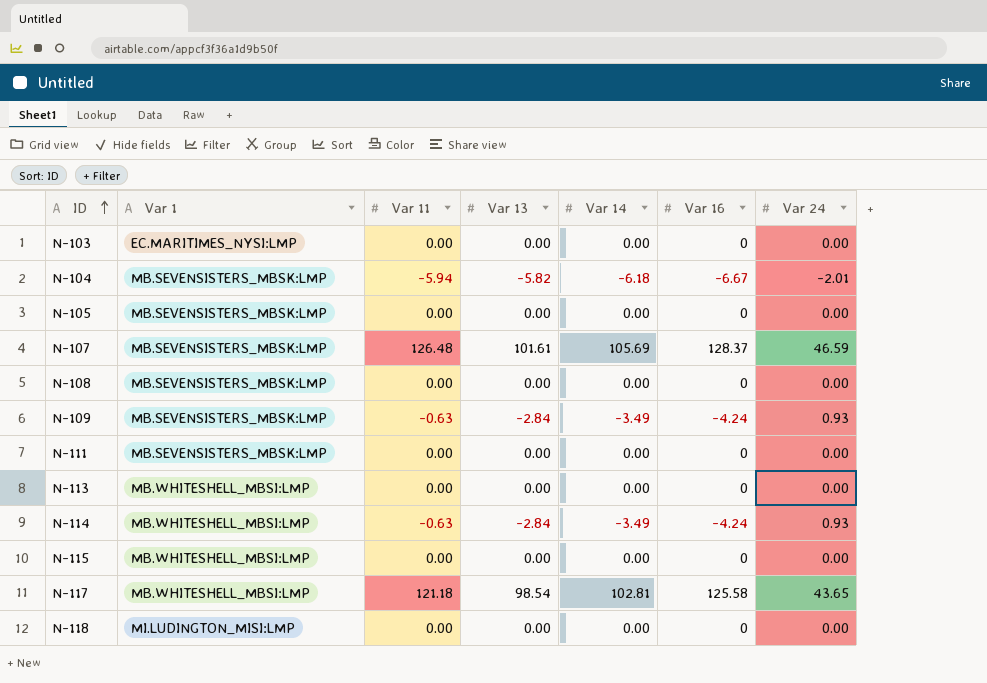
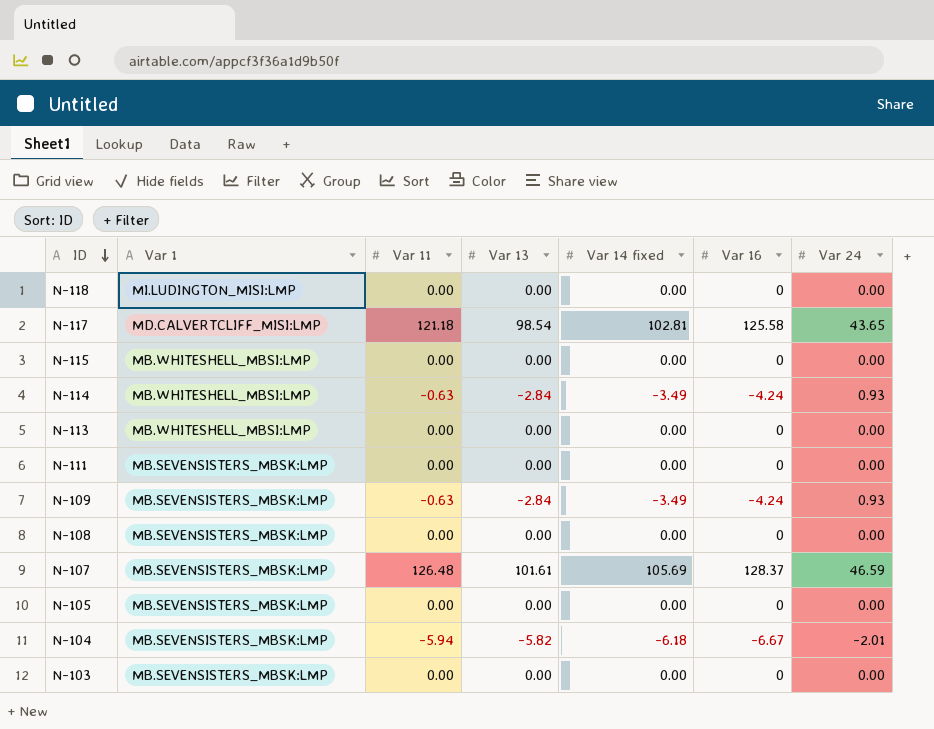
row order: ID ascending -> ID descending
column name: Var 14 -> Var 14 fixed
N-117 | Var 1: MB.WHITESHELL_MBSI:LMP -> MD.CALVERTCLIFF_MISI:LMP
N-103 | Var 1: EC.MARITIMES_NYSI:LMP -> MB.SEVENSISTERS_MBSK:LMP

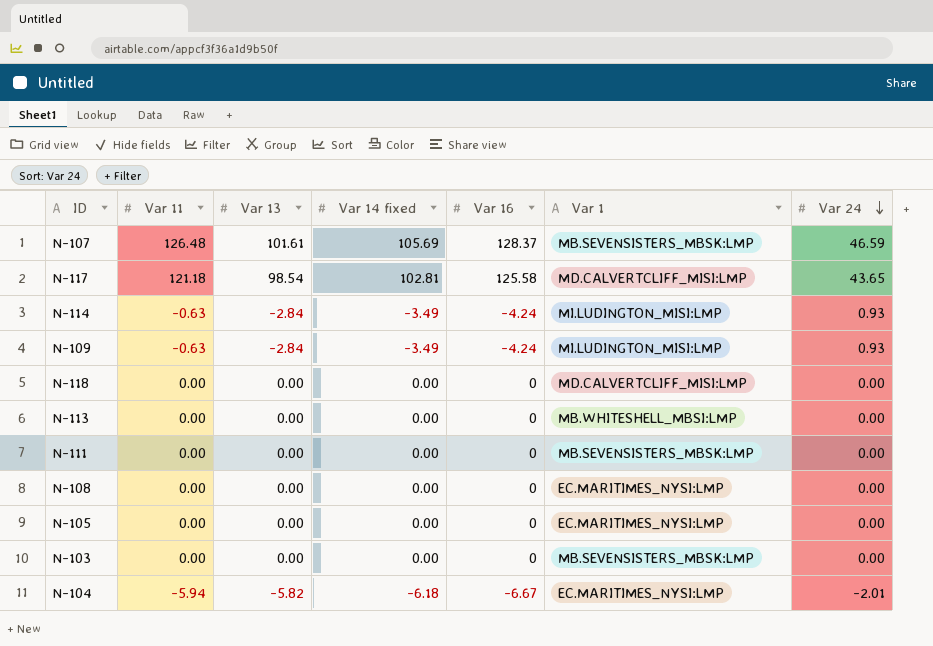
row order: ID descending -> Var 24 descending
column Var 1 | position: 2 -> 6
row N-115: MB.WHITESHELL_MBSI:LMP | 0.00 | 0.00 | 0.00 | 0 | 0.00 -> none
N-114 | Var 1: MB.WHITESHELL_MBSI:LMP -> MI.LUDINGTON_MISI:LMP
N-109 | Var 1: MB.SEVENSISTERS_MBSK:LMP -> MI.LUDINGTON_MISI:LMP
N-118 | Var 1: MI.LUDINGTON_MISI:LMP -> MD.CALVERTCLIFF_MISI:LMP
N-108 | Var 1: MB.SEVENSISTERS_MBSK:LMP -> EC.MARITIMES_NYSI:LMP
N-105 | Var 1: MB.SEVENSISTERS_MBSK:LMP -> EC.MARITIMES_NYSI:LMP
N-104 | Var 1: MB.SEVENSISTERS_MBSK:LMP -> EC.MARITIMES_NYSI:LMP

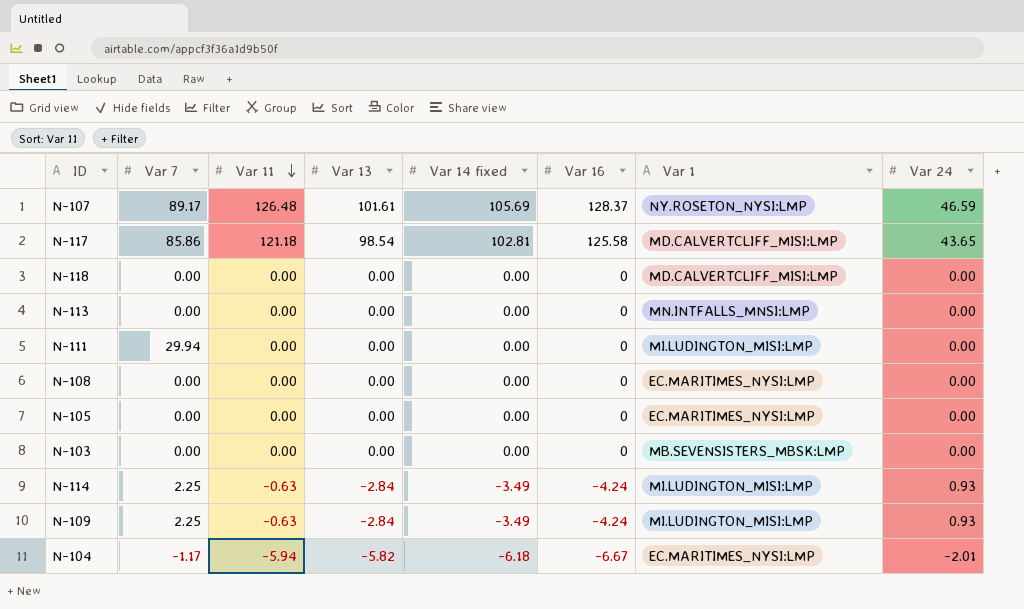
row order: Var 24 descending -> Var 11 descending
column Var 7 | position: none -> 2
N-107 | Var 1: MB.SEVENSISTERS_MBSK:LMP -> NY.ROSETON_NYSI:LMP
N-113 | Var 1: MB.WHITESHELL_MBSI:LMP -> MN.INTFALLS_MNSI:LMP
N-111 | Var 1: MB.SEVENSISTERS_MBSK:LMP -> MI.LUDINGTON_MISI:LMP

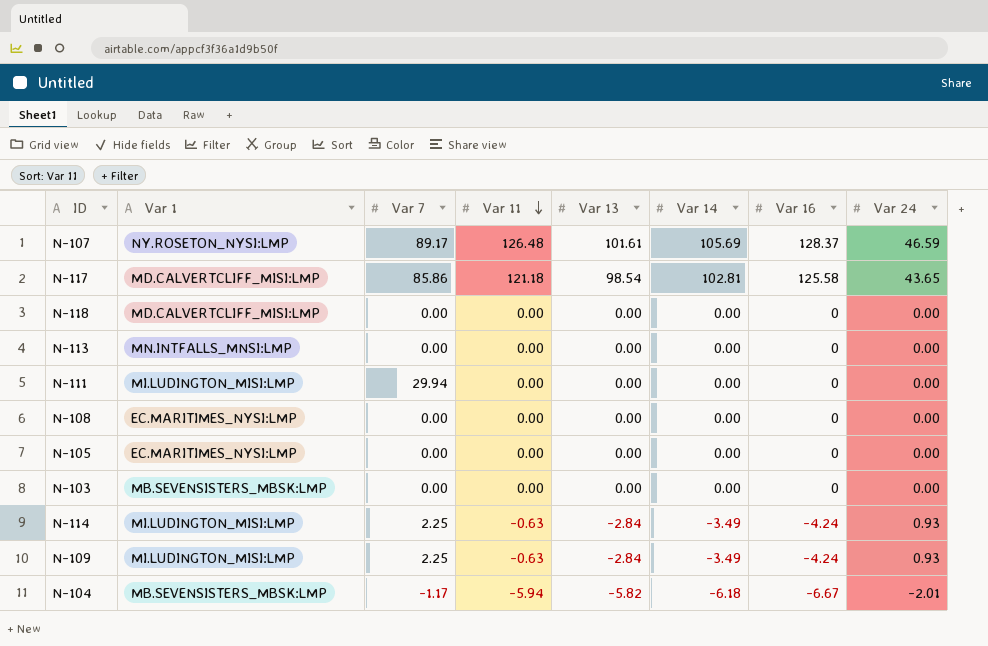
column Var 1 | position: 7 -> 2
column name: Var 14 fixed -> Var 14
N-104 | Var 1: EC.MARITIMES_NYSI:LMP -> MB.SEVENSISTERS_MBSK:LMP

